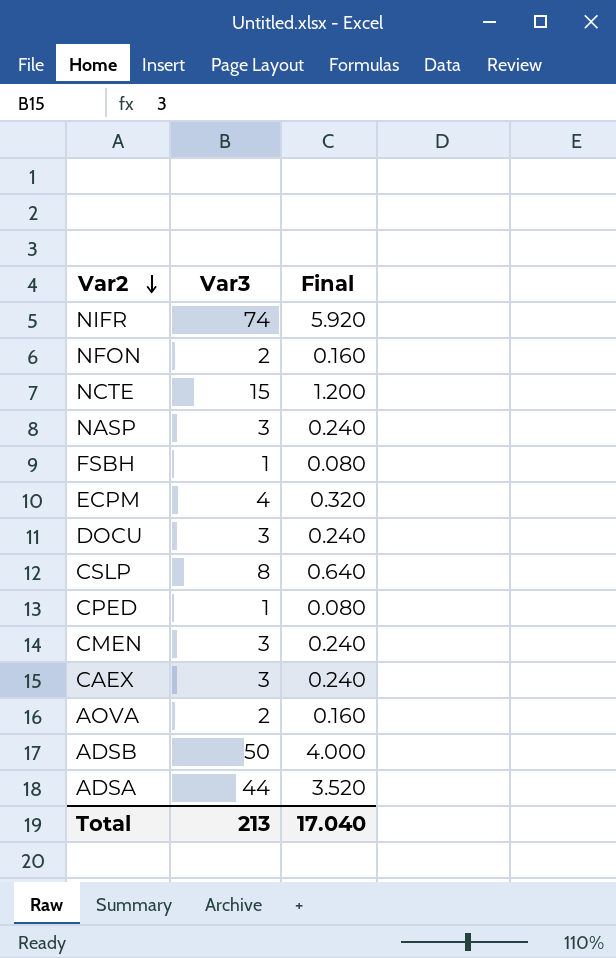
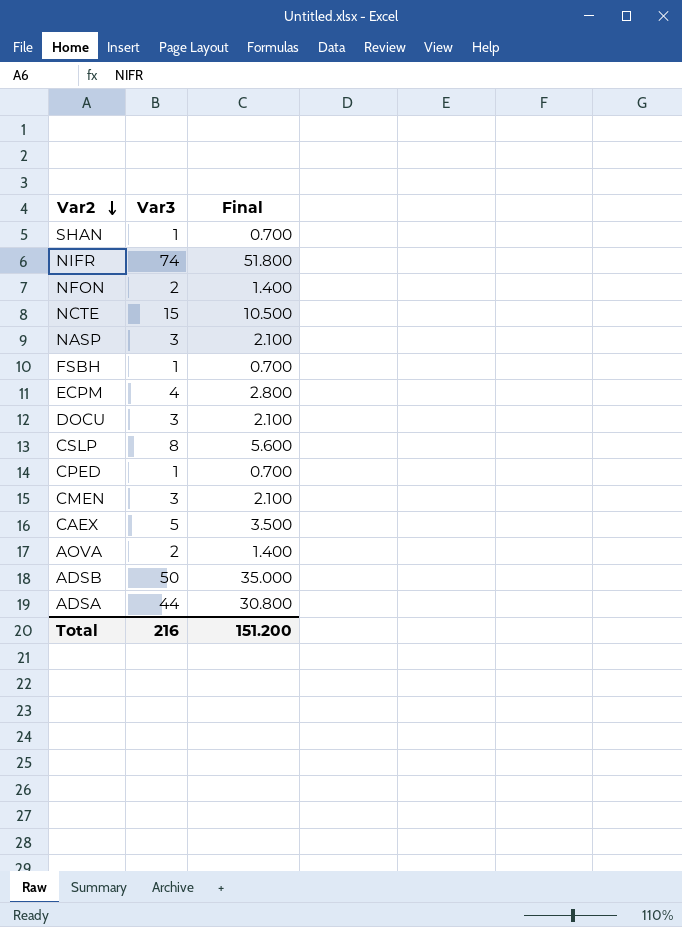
column Final | formula: [Var3] * 0.08 -> [Var3] * 0.7
row SHAN: none -> 1 | 0.700
CAEX | Var3: 3 -> 5
Total | Var3: 213 -> 216
Total | Final: 17.040 -> 151.200

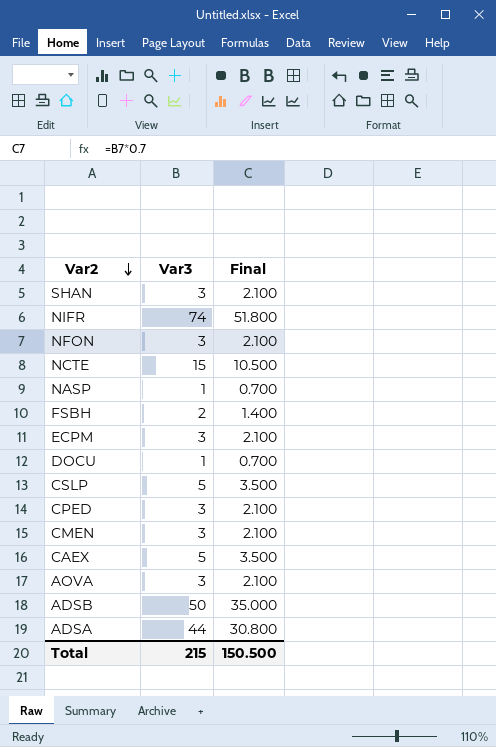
SHAN | Var3: 1 -> 3
SHAN | Final: 0.700 -> 2.100
NFON | Var3: 2 -> 3
NFON | Final: 1.400 -> 2.100
NASP | Var3: 3 -> 1
NASP | Final: 2.100 -> 0.700
FSBH | Var3: 1 -> 2
FSBH | Final: 0.700 -> 1.400
ECPM | Var3: 4 -> 3
ECPM | Final: 2.800 -> 2.100
DOCU | Var3: 3 -> 1
DOCU | Final: 2.100 -> 0.700
CSLP | Var3: 8 -> 5
CSLP | Final: 5.600 -> 3.500
CPED | Var3: 1 -> 3
CPED | Final: 0.700 -> 2.100
AOVA | Var3: 2 -> 3
AOVA | Final: 1.400 -> 2.100
Total | Var3: 216 -> 215
Total | Final: 151.200 -> 150.500

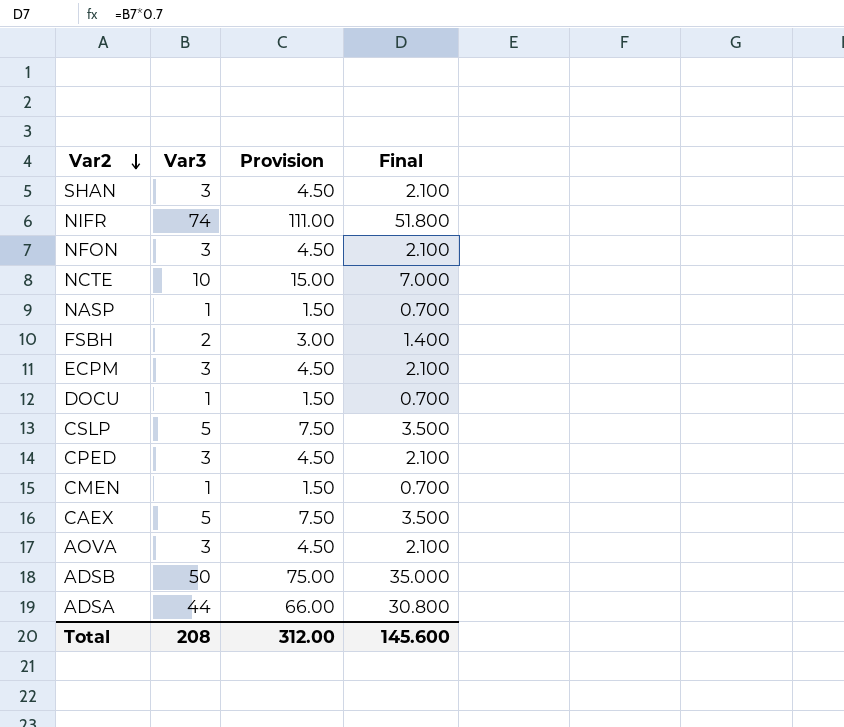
column Provision | formula: none -> [Var3] * 1.5
NCTE | Var3: 15 -> 10
NCTE | Final: 10.500 -> 7.000
CMEN | Var3: 3 -> 1
CMEN | Final: 2.100 -> 0.700
Total | Var3: 215 -> 208
Total | Final: 150.500 -> 145.600

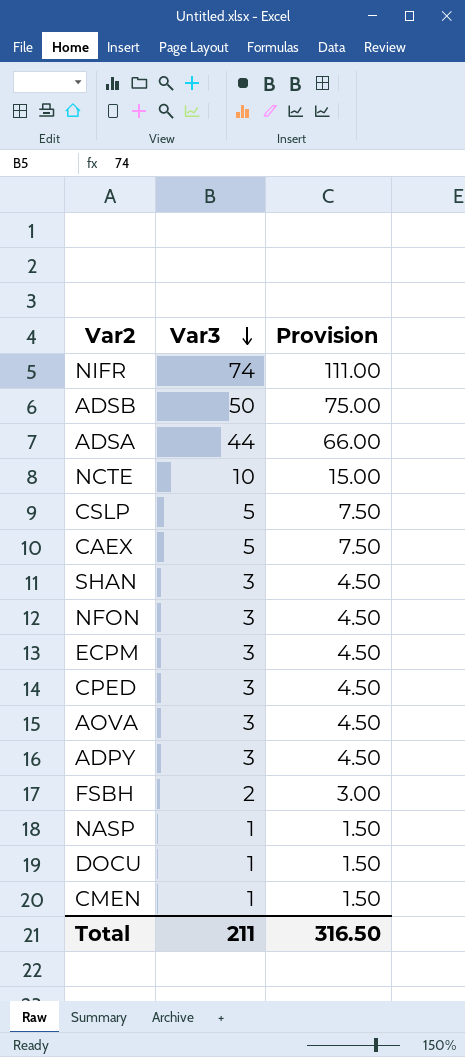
row order: Var2 descending -> Var3 descending
column Final | formula: [Var3] * 0.7 -> none
row ADPY: none -> 3 | 4.50
Total | Var3: 208 -> 211
Total | Provision: 312.00 -> 316.50

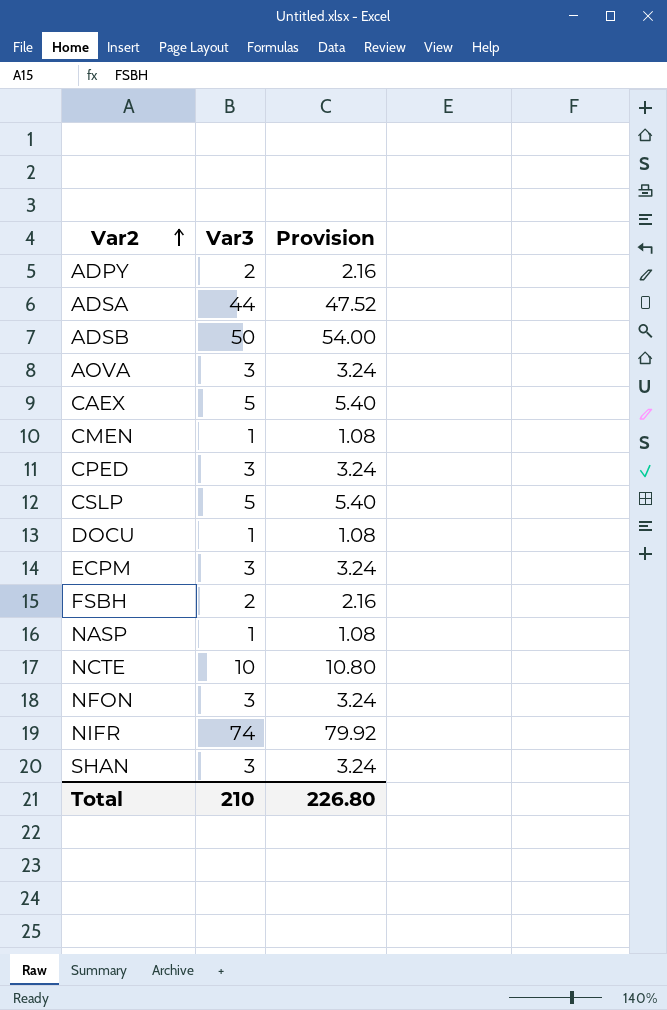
row order: Var3 descending -> Var2 ascending
column Provision | formula: [Var3] * 1.5 -> [Var3] * 1.08
ADPY | Var3: 3 -> 2
Total | Var3: 211 -> 210
Total | Provision: 316.50 -> 226.80

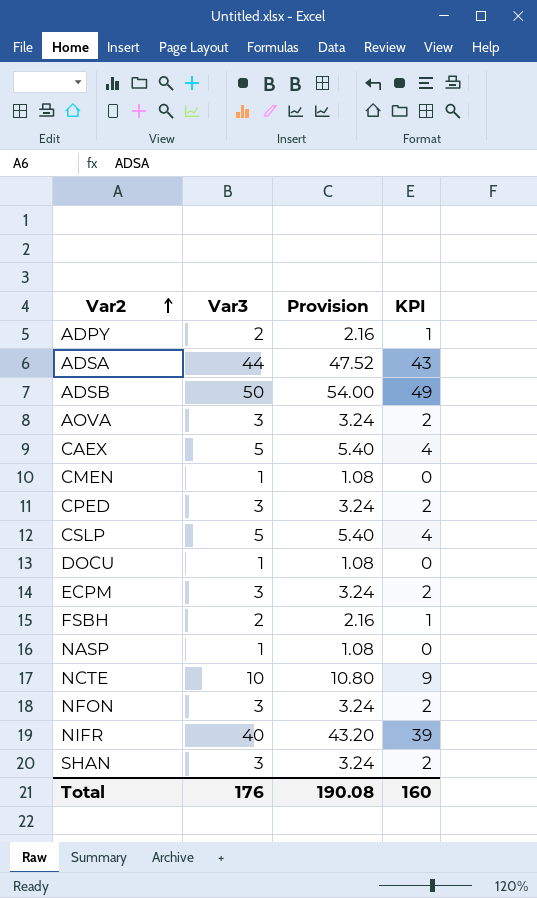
column KPI | formula: none -> [Var3] - 1
NIFR | Var3: 74 -> 40
NIFR | Provision: 79.92 -> 43.20
Total | Var3: 210 -> 176
Total | Provision: 226.80 -> 190.08

